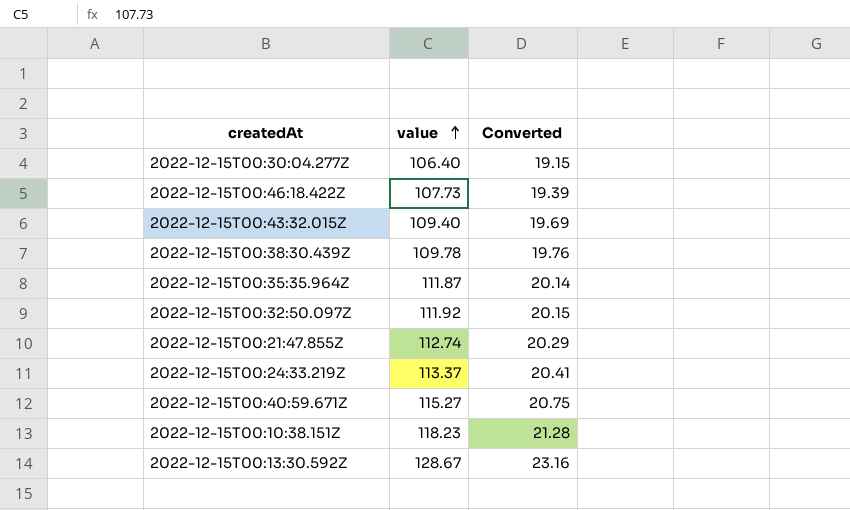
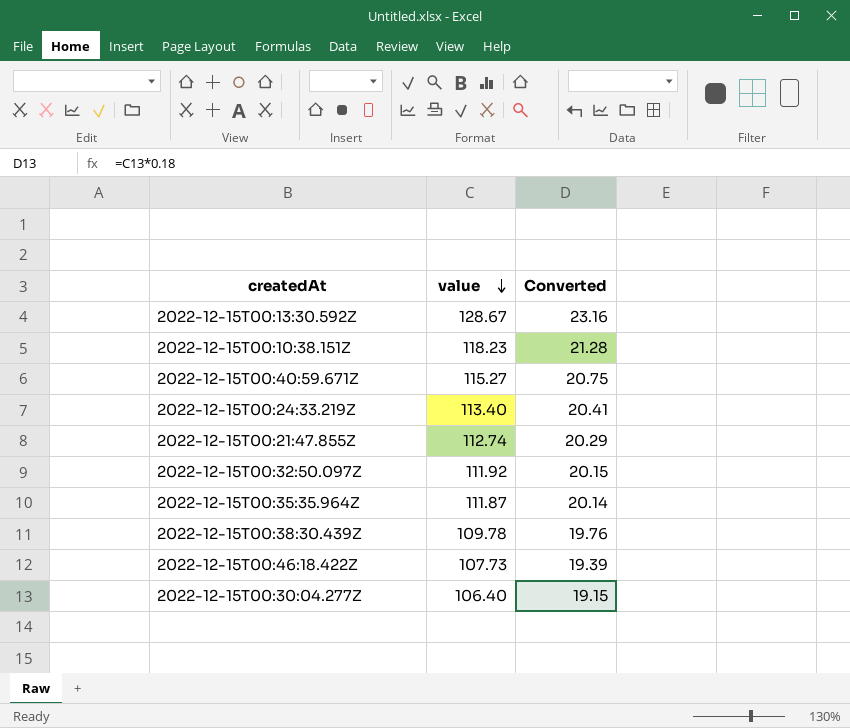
row order: value ascending -> value descending
row 2022-12-15T00:43:32.015Z: 109.40 | 19.69 -> none
2022-12-15T00:24:33.219Z | value: 113.37 -> 113.40

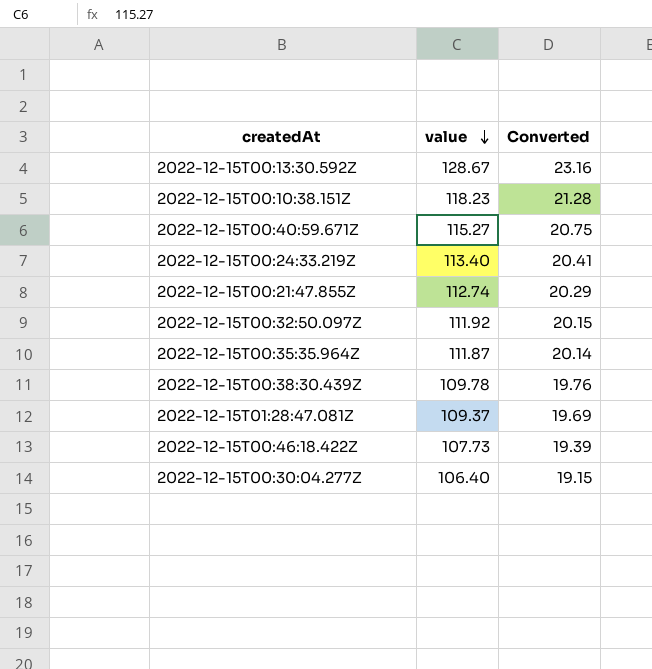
row 2022-12-15T01:28:47.081Z: none -> 109.37 | 19.69

